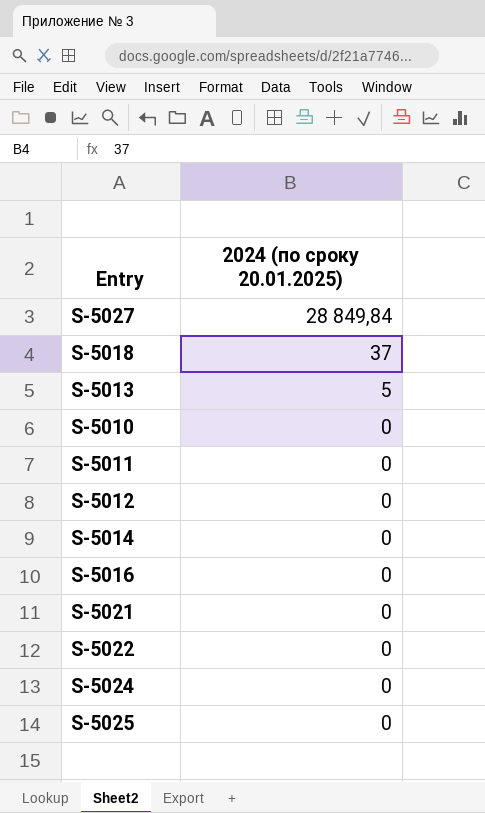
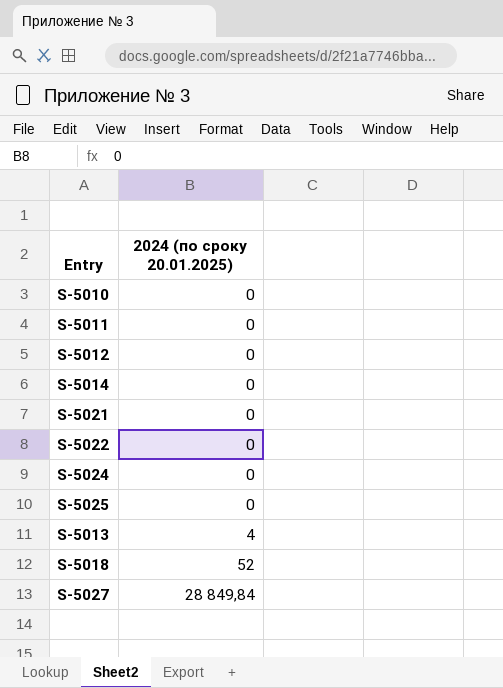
row order: 2024 (по сроку 20.01.2025) descending -> 2024 (по сроку 20.01.2025) ascending
row S-5016: 0 -> none
S-5013 | 2024 (по сроку 20.01.2025): 5 -> 4
S-5018 | 2024 (по сроку 20.01.2025): 37 -> 52

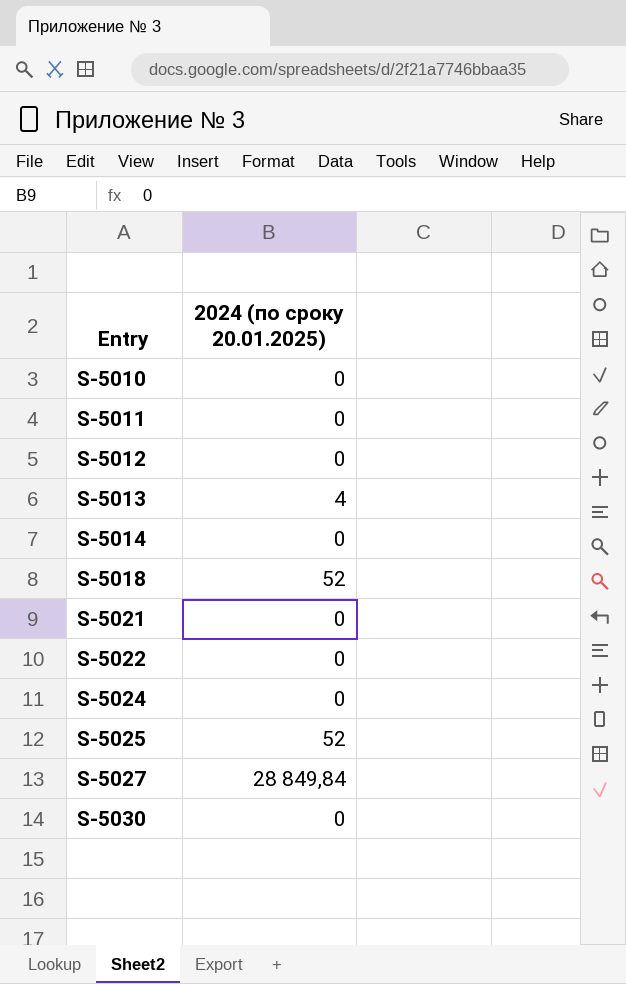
row order: 2024 (по сроку 20.01.2025) ascending -> Entry ascending
S-5025 | 2024 (по сроку 20.01.2025): 0 -> 52
row S-5030: none -> 0

